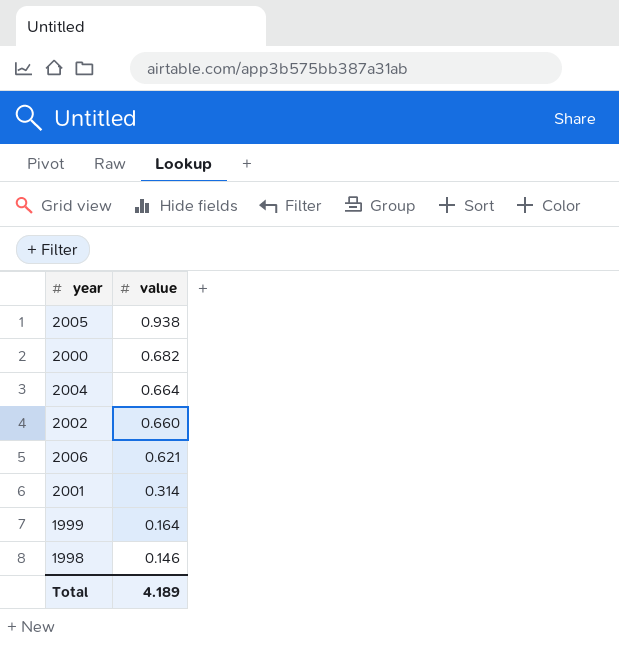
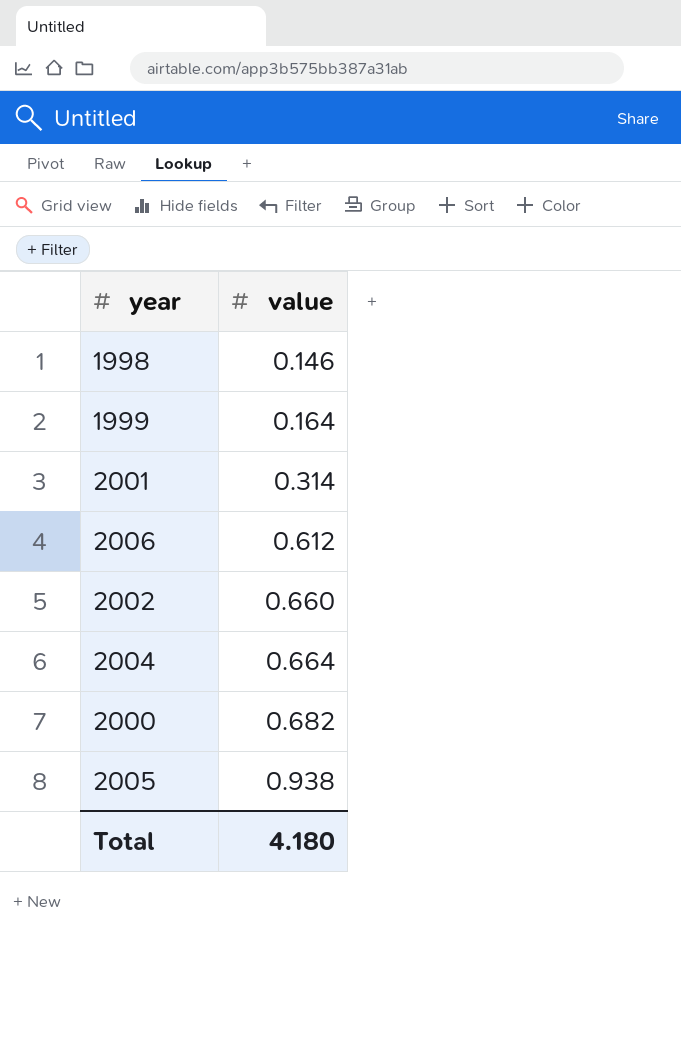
row order: value descending -> value ascending
2006 | value: 0.621 -> 0.612
Total | value: 4.189 -> 4.180

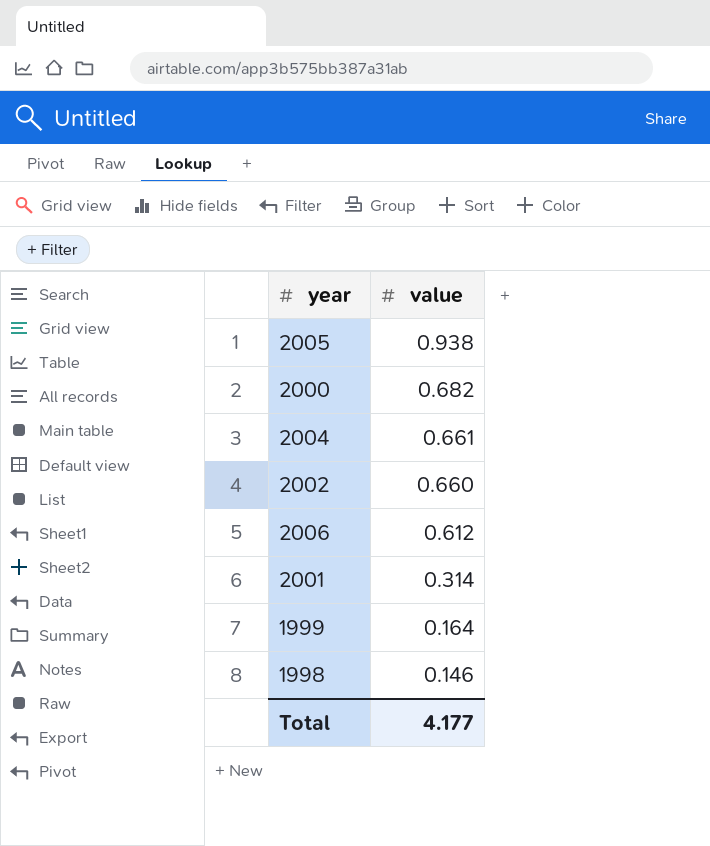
row order: value ascending -> value descending
2004 | value: 0.664 -> 0.661
Total | value: 4.180 -> 4.177

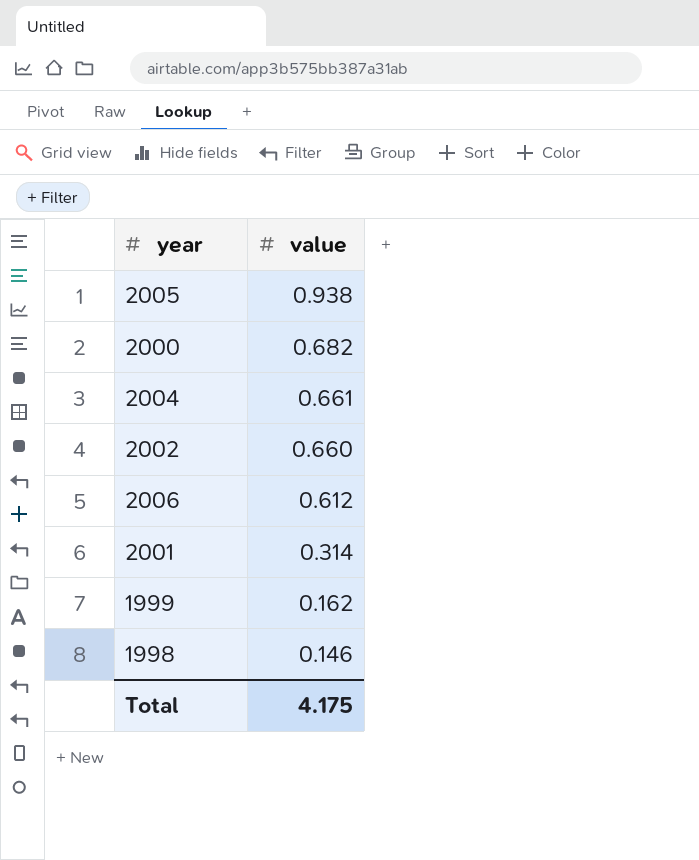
1999 | value: 0.164 -> 0.162
Total | value: 4.177 -> 4.175

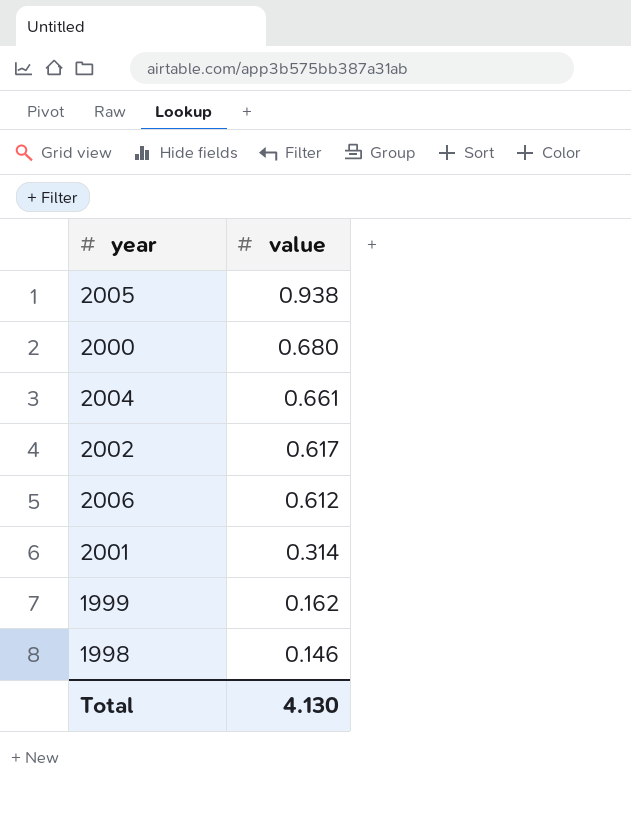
2000 | value: 0.682 -> 0.680
2002 | value: 0.660 -> 0.617
Total | value: 4.175 -> 4.130

